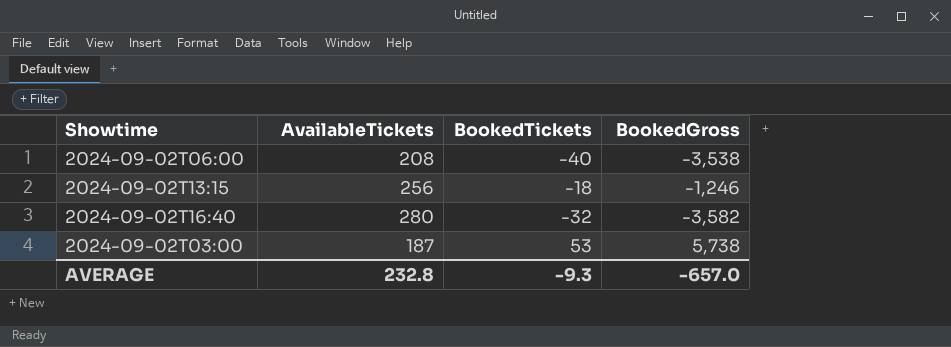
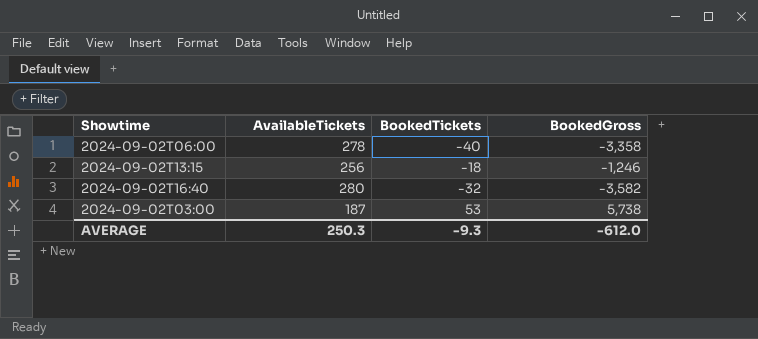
2024-09-02T06:00 | AvailableTickets: 208 -> 278
2024-09-02T06:00 | BookedGross: -3,538 -> -3,358
AVERAGE | AvailableTickets: 232.8 -> 250.3
AVERAGE | BookedGross: -657.0 -> -612.0

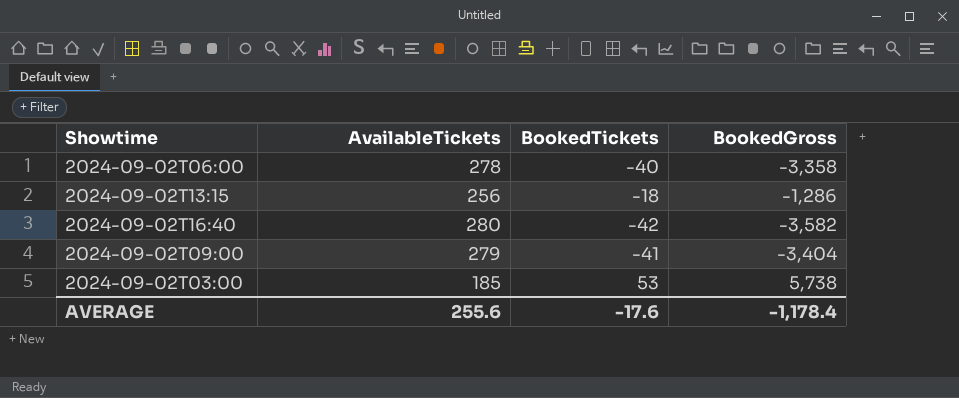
2024-09-02T13:15 | BookedGross: -1,246 -> -1,286
2024-09-02T16:40 | BookedTickets: -32 -> -42
row 2024-09-02T09:00: none -> 279 | -41 | -3,404
2024-09-02T03:00 | AvailableTickets: 187 -> 185
AVERAGE | AvailableTickets: 250.3 -> 255.6
AVERAGE | BookedTickets: -9.3 -> -17.6
AVERAGE | BookedGross: -612.0 -> -1,178.4

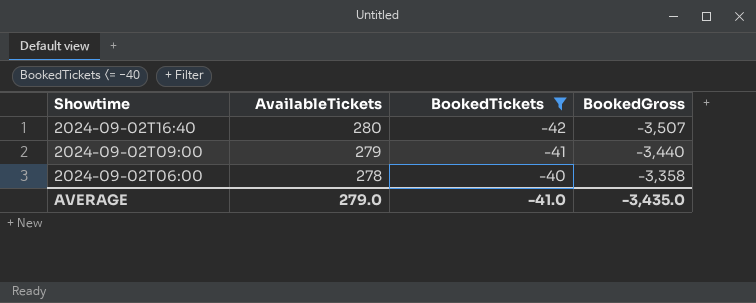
filter: none -> BookedTickets <= -40
row order: none -> Showtime descending
2024-09-02T16:40 | BookedGross: -3,582 -> -3,507
2024-09-02T09:00 | BookedGross: -3,404 -> -3,440
AVERAGE | AvailableTickets: 255.6 -> 279.0
AVERAGE | BookedTickets: -17.6 -> -41.0
AVERAGE | BookedGross: -1,178.4 -> -3,435.0

